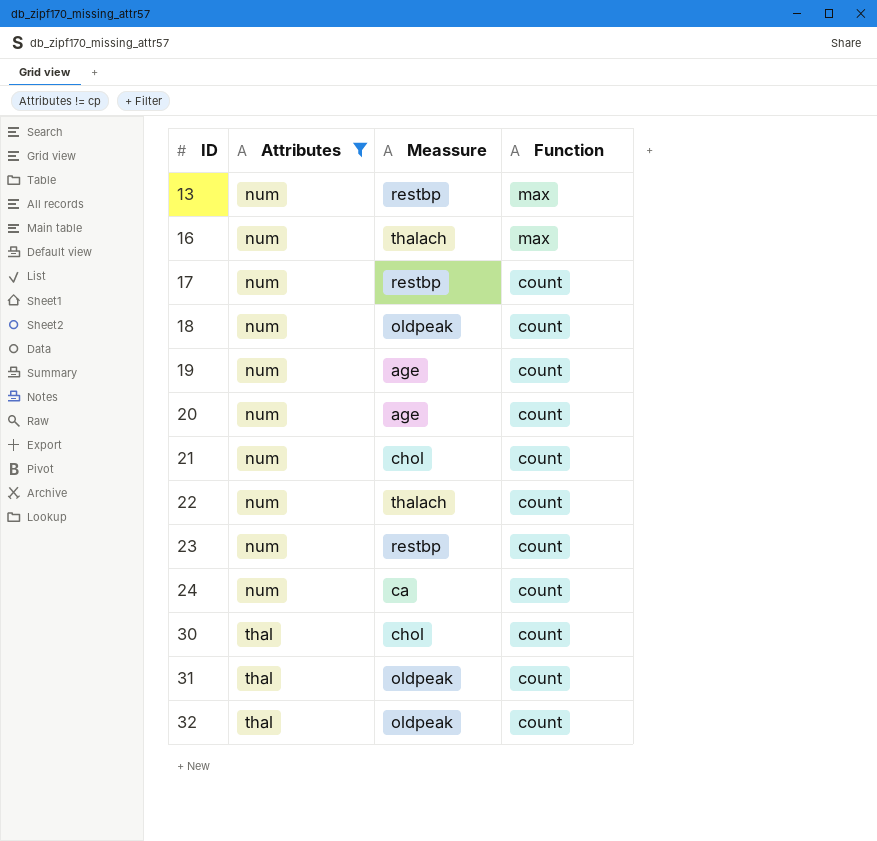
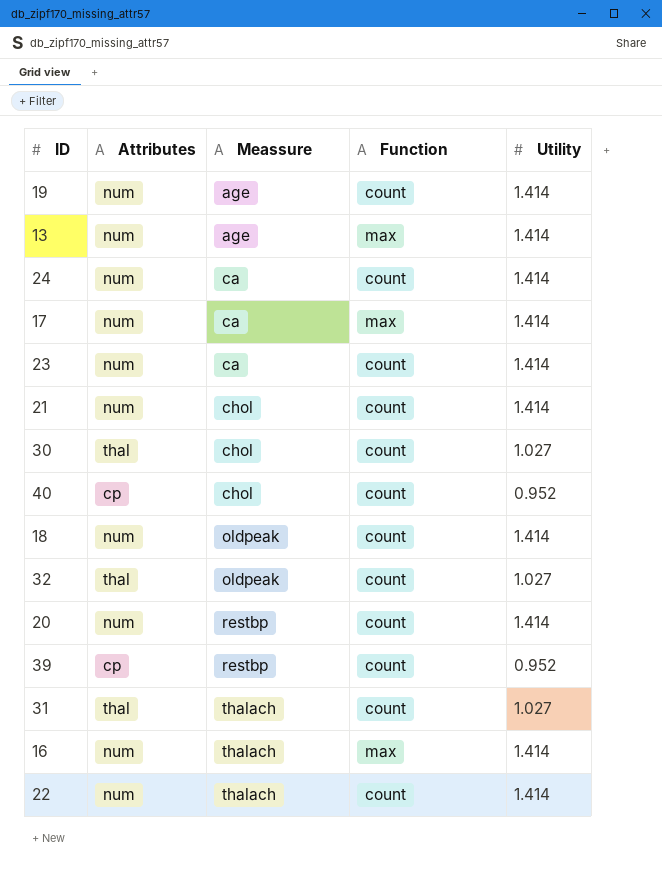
filter: Attributes != cp -> none
row order: ID ascending -> Meassure ascending
column Utility | position: none -> 5
13 | Meassure: restbp -> age
17 | Meassure: restbp -> ca
17 | Function: count -> max
23 | Meassure: restbp -> ca
20 | Meassure: age -> restbp
31 | Meassure: oldpeak -> thalach

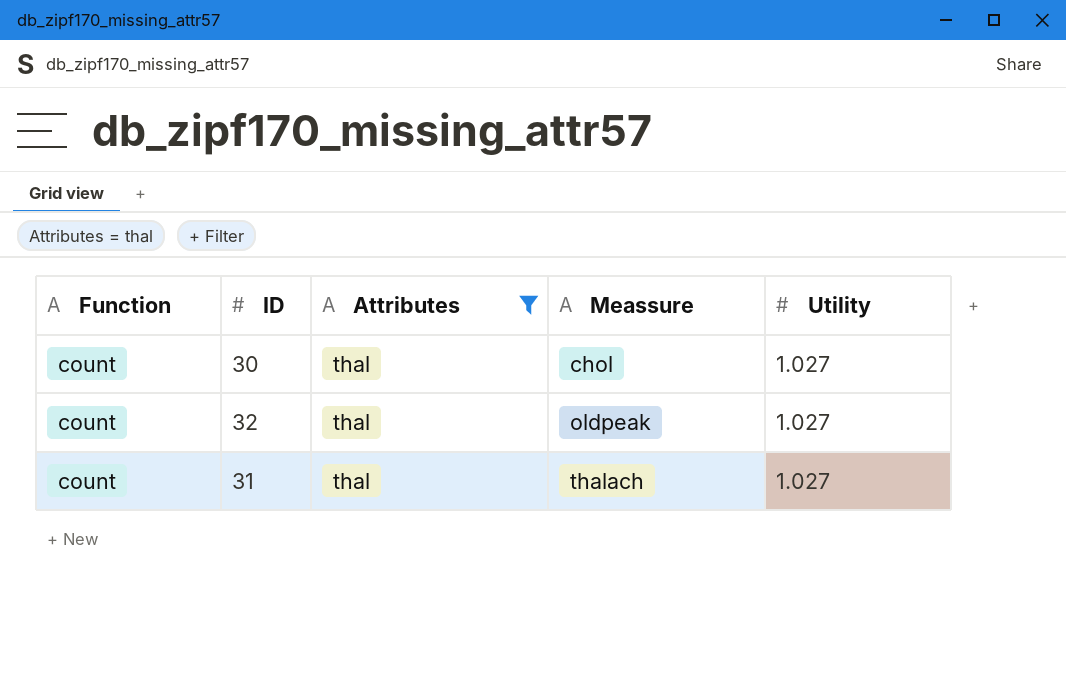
filter: none -> Attributes = thal
column Function | position: 4 -> 1

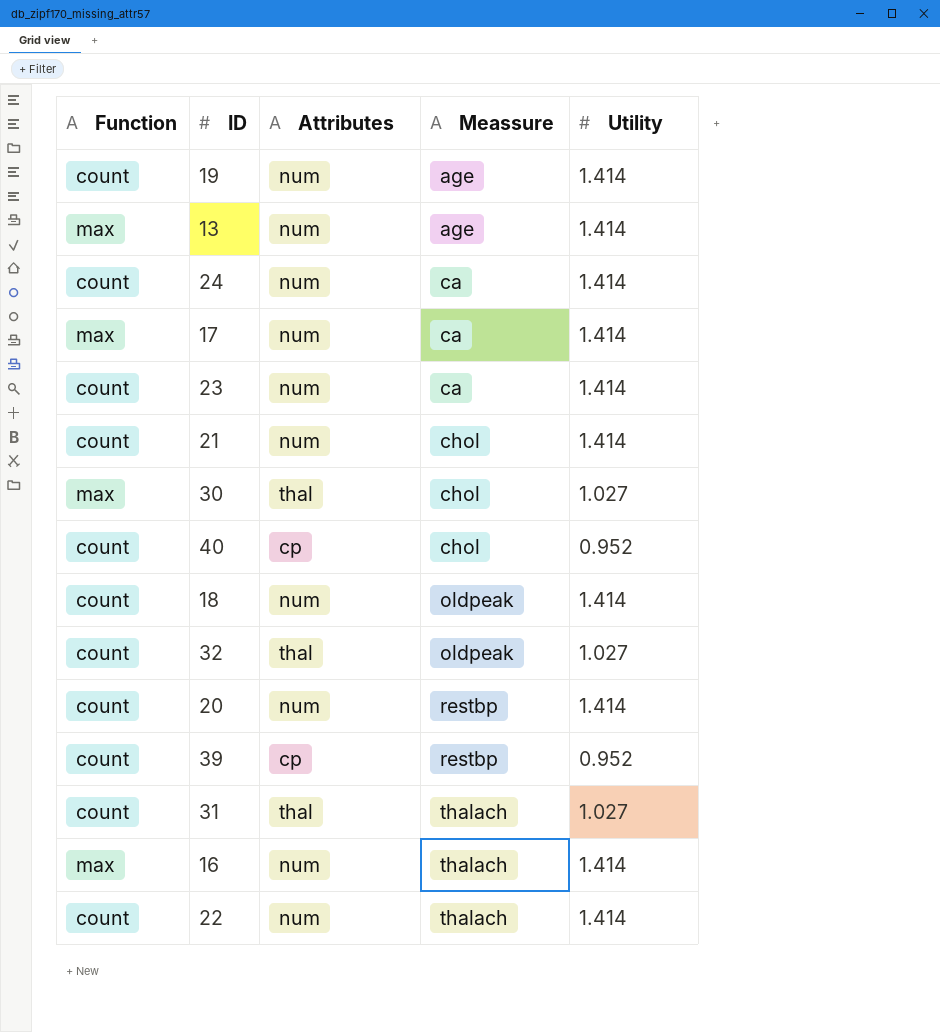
filter: Attributes = thal -> none
30 | Function: count -> max

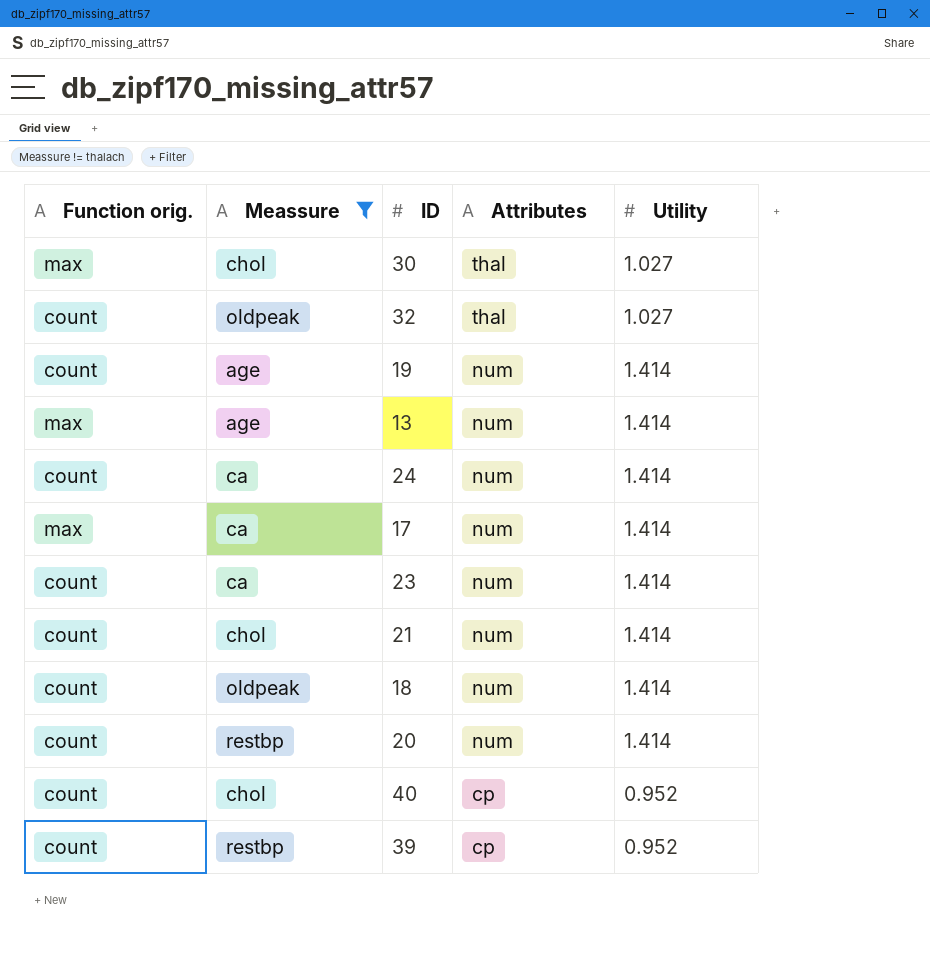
filter: none -> Meassure != thalach
row order: Meassure ascending -> Attributes descending
column name: Function -> Function orig.
column Meassure | position: 4 -> 2

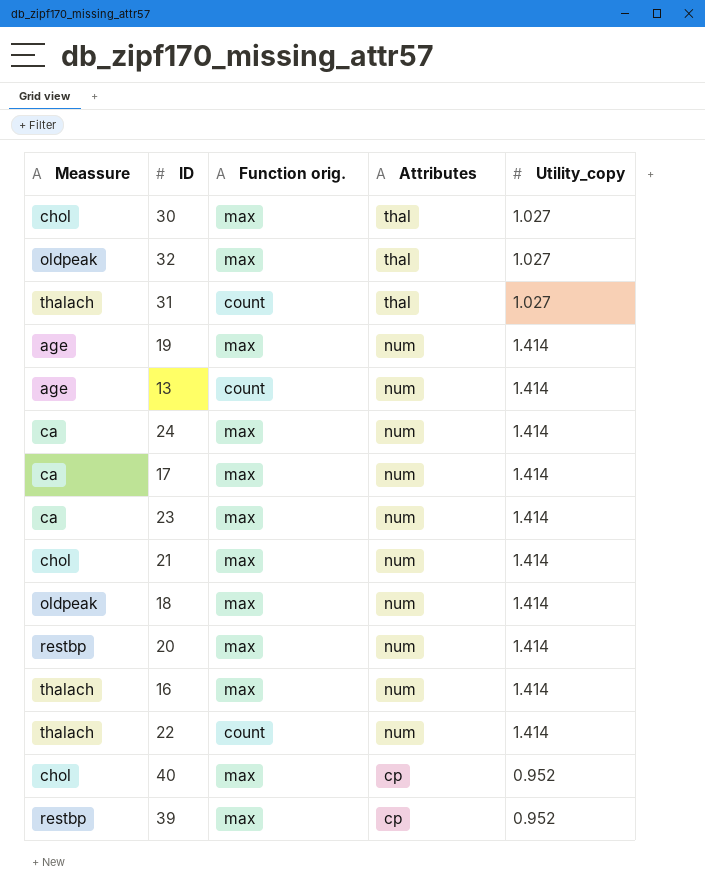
filter: Meassure != thalach -> none
column Function orig. | position: 1 -> 3
column name: Utility -> Utility_copy
32 | Function orig.: count -> max
19 | Function orig.: count -> max
13 | Function orig.: max -> count
24 | Function orig.: count -> max
23 | Function orig.: count -> max
21 | Function orig.: count -> max
18 | Function orig.: count -> max
20 | Function orig.: count -> max
40 | Function orig.: count -> max
39 | Function orig.: count -> max

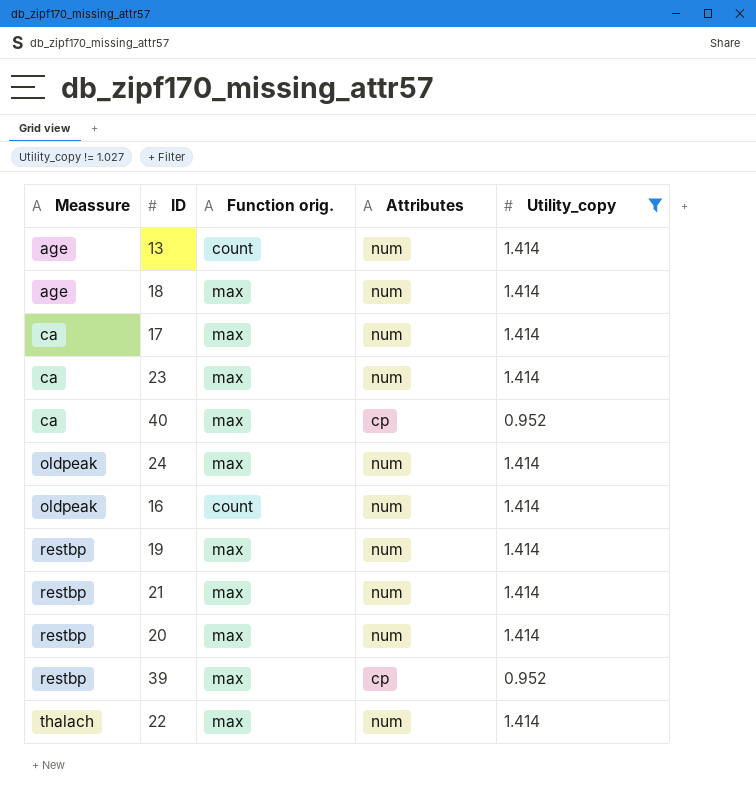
filter: none -> Utility_copy != 1.027
row order: Attributes descending -> Meassure ascending
18 | Meassure: oldpeak -> age
40 | Meassure: chol -> ca
24 | Meassure: ca -> oldpeak
16 | Meassure: thalach -> oldpeak
16 | Function orig.: max -> count
19 | Meassure: age -> restbp
21 | Meassure: chol -> restbp
22 | Function orig.: count -> max

